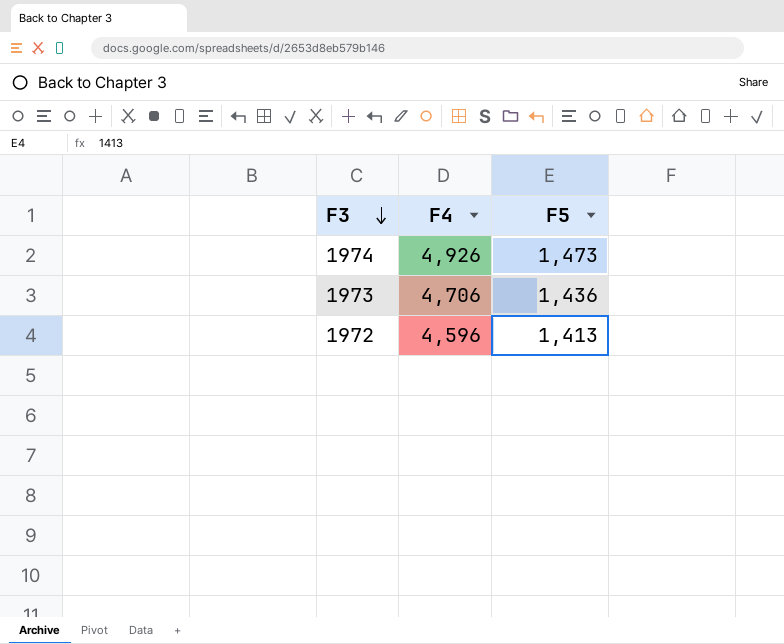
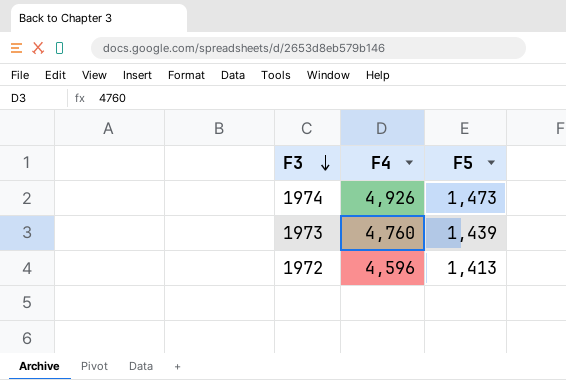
1973 | F4: 4,706 -> 4,760
1973 | F5: 1,436 -> 1,439

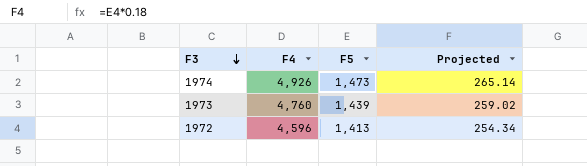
column Projected | formula: none -> [F5] * 0.18

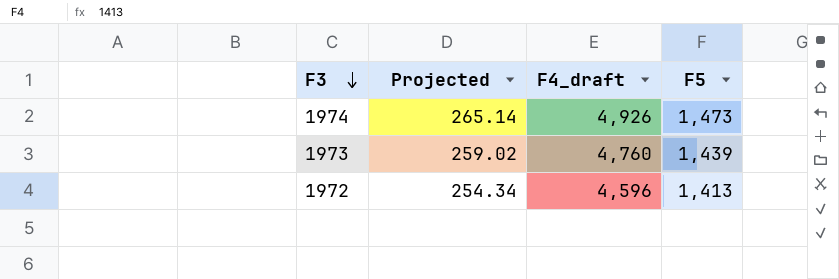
column Projected | position: 4 -> 2
column name: F4 -> F4_draft

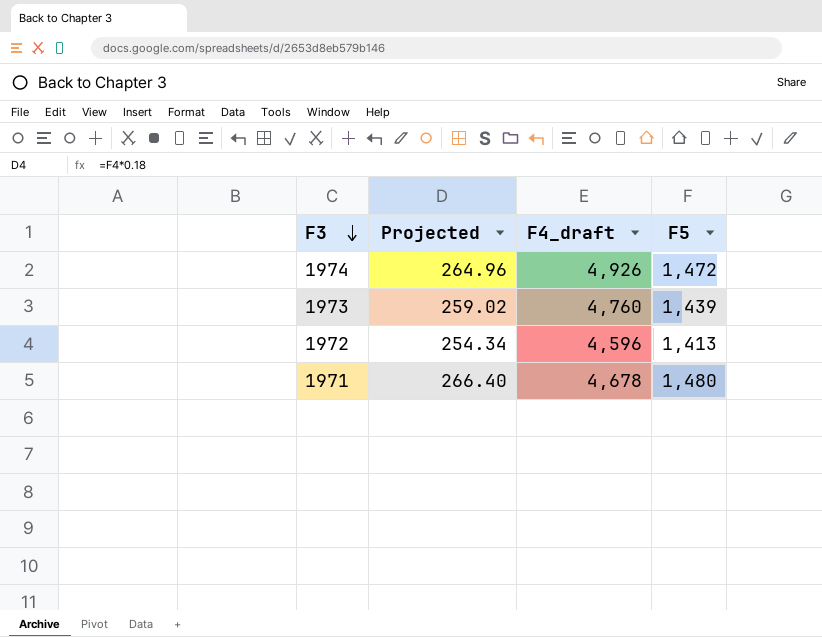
1974 | Projected: 265.14 -> 264.96
1974 | F5: 1,473 -> 1,472
row 1971: none -> 266.40 | 4,678 | 1,480

